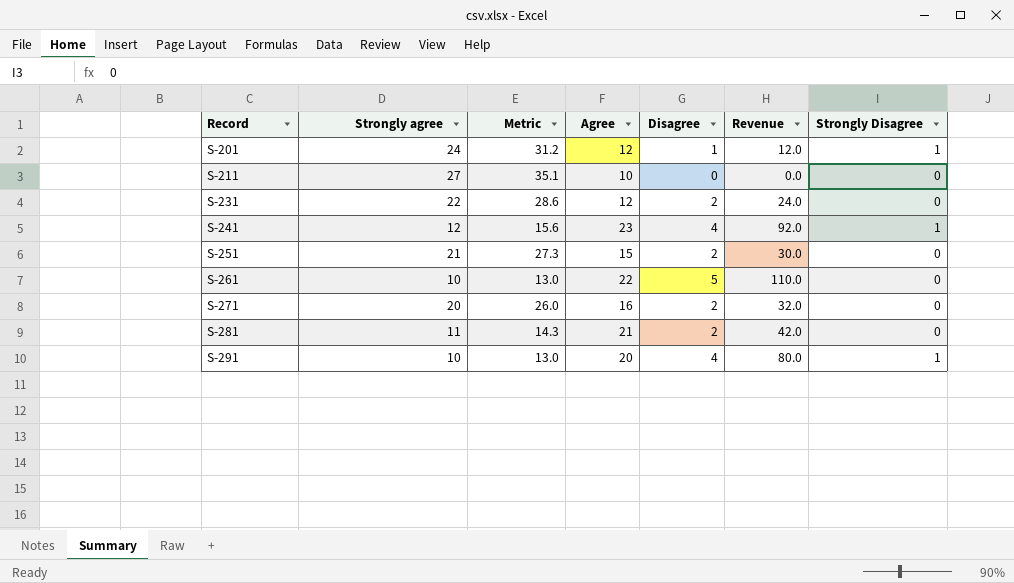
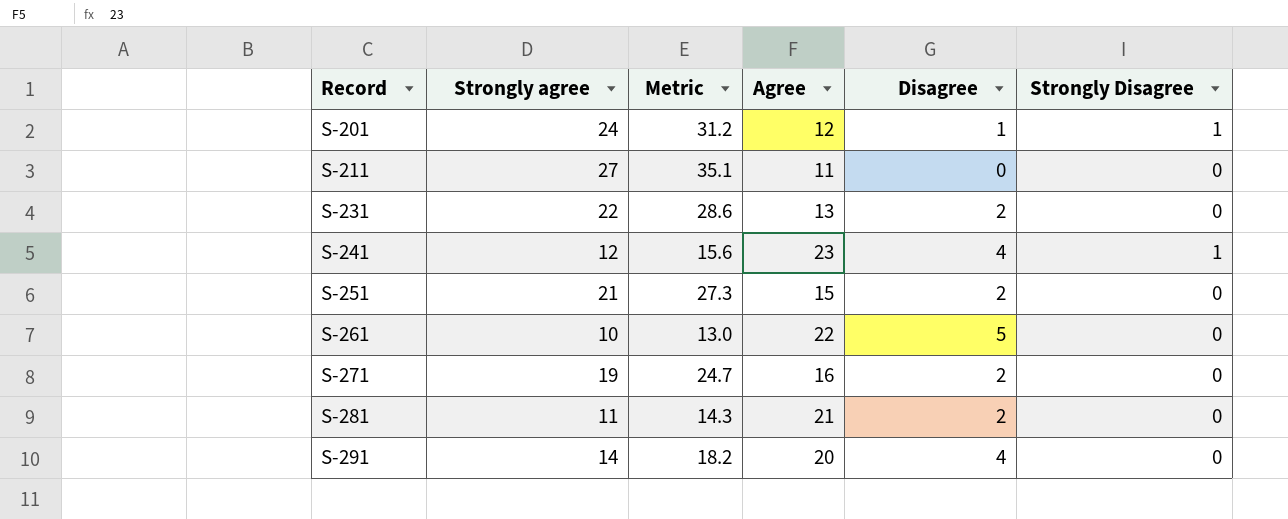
column Revenue | formula: [Agree] * [Disagree] -> none
S-211 | Agree: 10 -> 11
S-231 | Agree: 12 -> 13
S-271 | Strongly agree: 20 -> 19
S-271 | Metric: 26.0 -> 24.7
S-291 | Strongly agree: 10 -> 14
S-291 | Metric: 13.0 -> 18.2
S-291 | Strongly Disagree: 1 -> 0

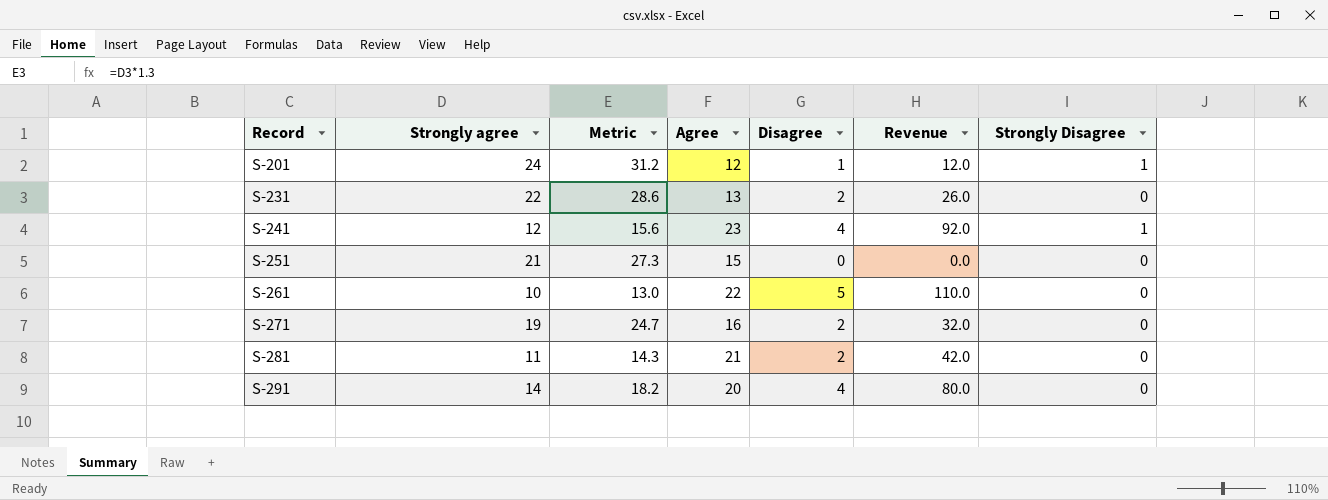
column Revenue | formula: none -> [Agree] * [Disagree]
row S-211: 27 | 35.1 | 11 | 0 | 0 -> none
S-251 | Disagree: 2 -> 0

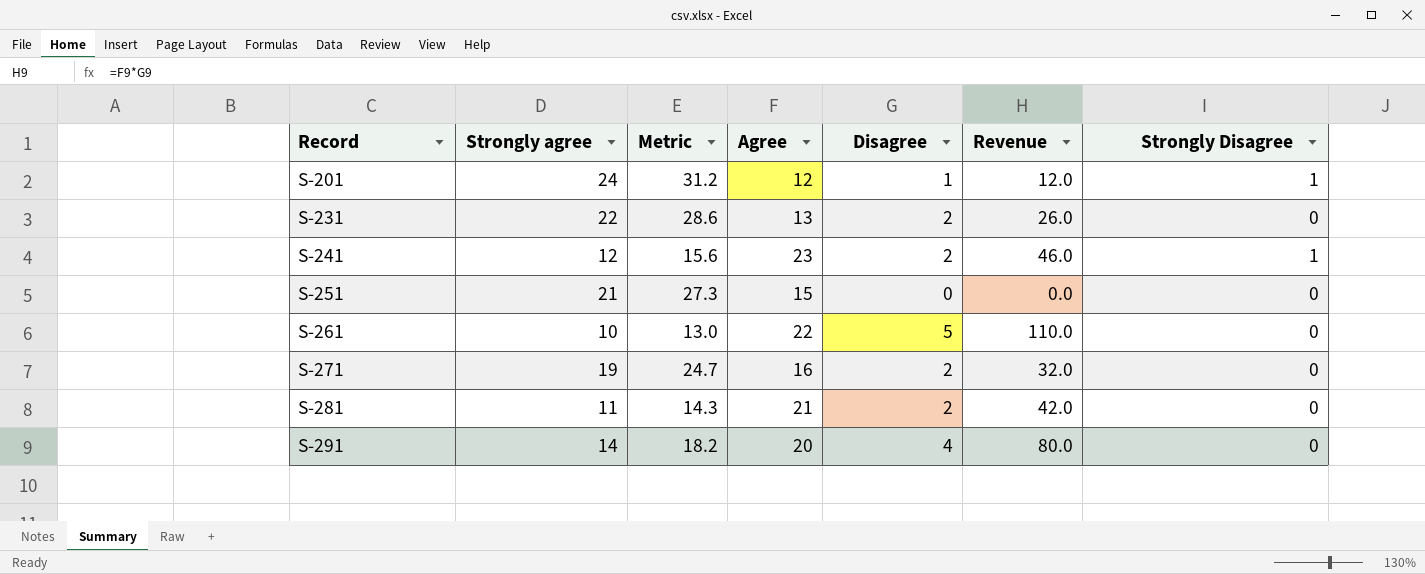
S-241 | Disagree: 4 -> 2
S-241 | Revenue: 92.0 -> 46.0

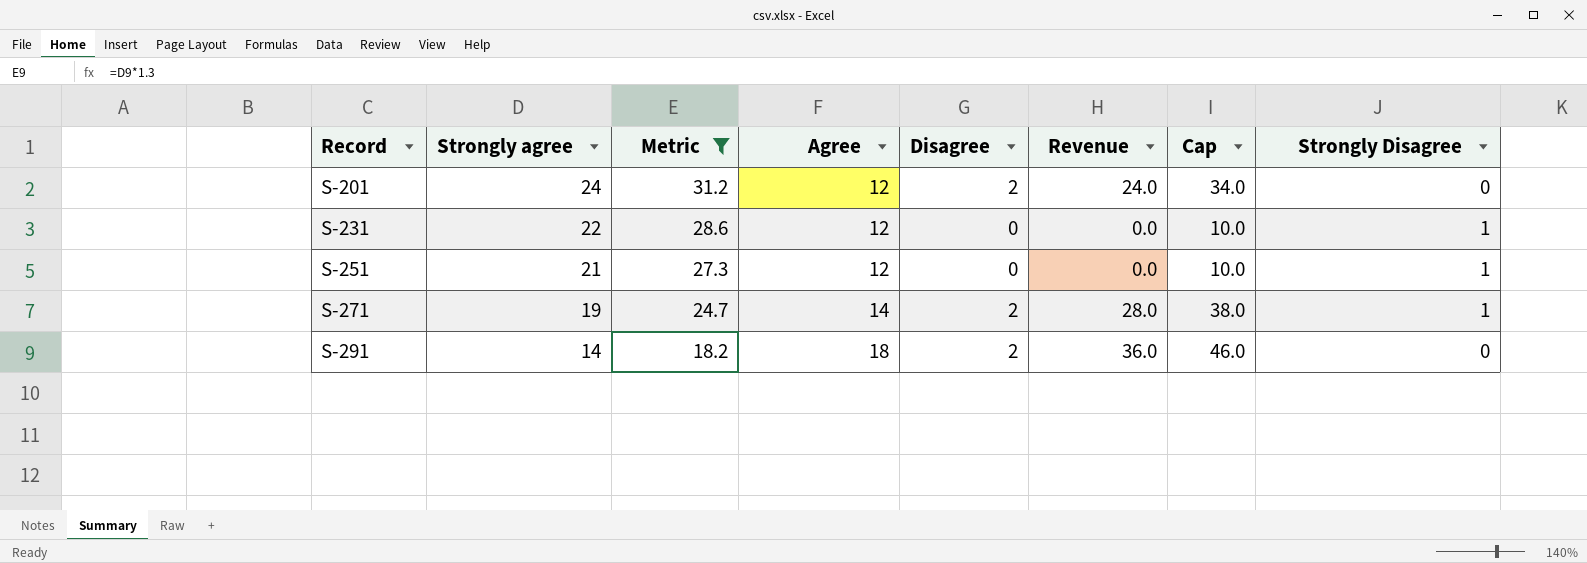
filter: none -> Metric >= 18.2
column Cap | formula: none -> [Revenue] + 10
S-201 | Disagree: 1 -> 2
S-201 | Revenue: 12.0 -> 24.0
S-201 | Strongly Disagree: 1 -> 0
S-231 | Agree: 13 -> 12
S-231 | Disagree: 2 -> 0
S-231 | Revenue: 26.0 -> 0.0
S-231 | Strongly Disagree: 0 -> 1
S-251 | Agree: 15 -> 12
S-251 | Strongly Disagree: 0 -> 1
S-271 | Agree: 16 -> 14
S-271 | Revenue: 32.0 -> 28.0
S-271 | Strongly Disagree: 0 -> 1
S-291 | Agree: 20 -> 18
S-291 | Disagree: 4 -> 2
S-291 | Revenue: 80.0 -> 36.0

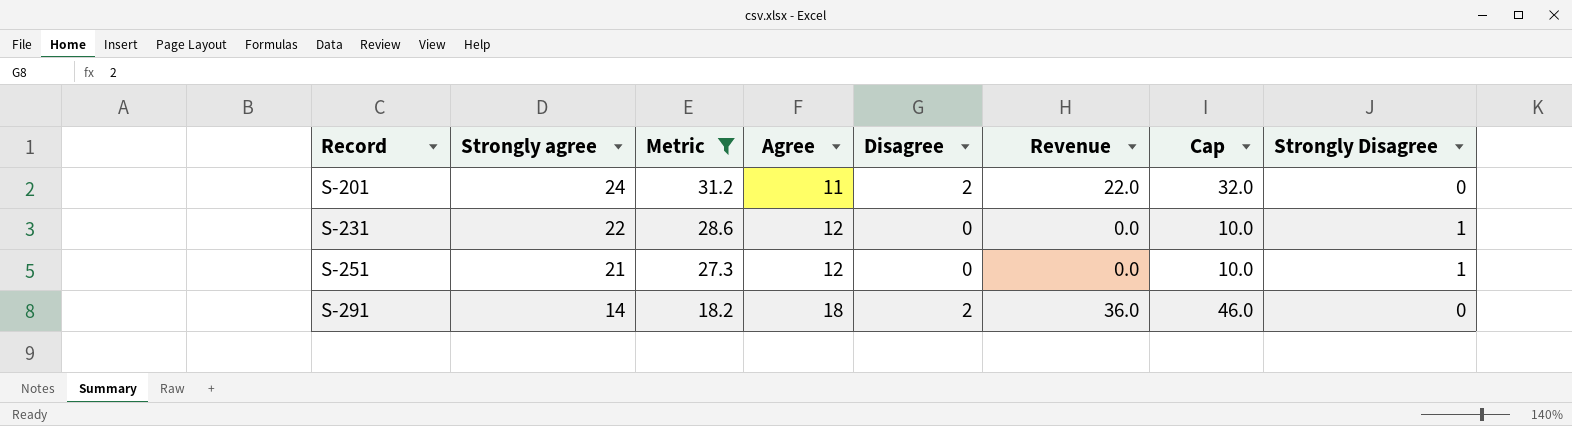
row S-271: 19 | 24.7 | 14 | 2 | 28.0 | 38.0 | 1 -> none
S-201 | Agree: 12 -> 11
S-201 | Revenue: 24.0 -> 22.0
S-201 | Cap: 34.0 -> 32.0

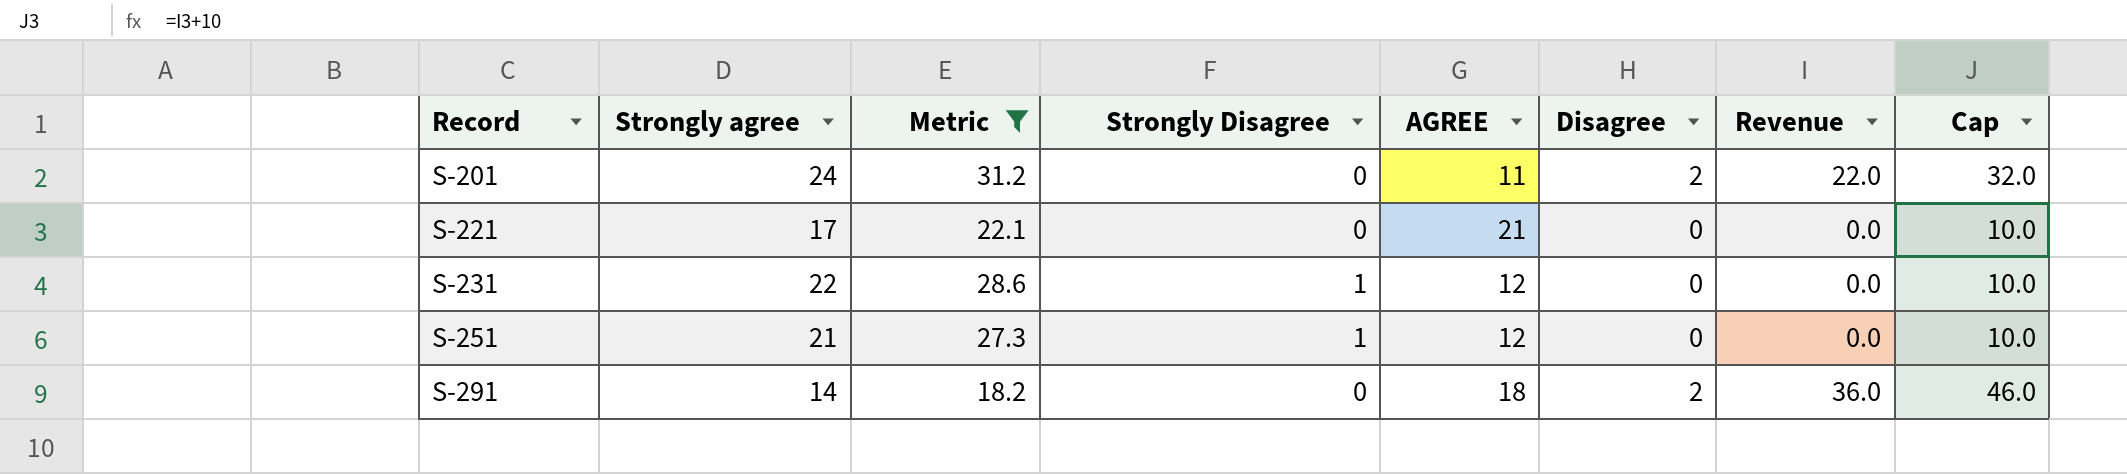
column Strongly Disagree | position: 8 -> 4
column name: Agree -> AGREE
row S-221: none -> 17 | 22.1 | 0 | 21 | 0 | 0.0 | 10.0

